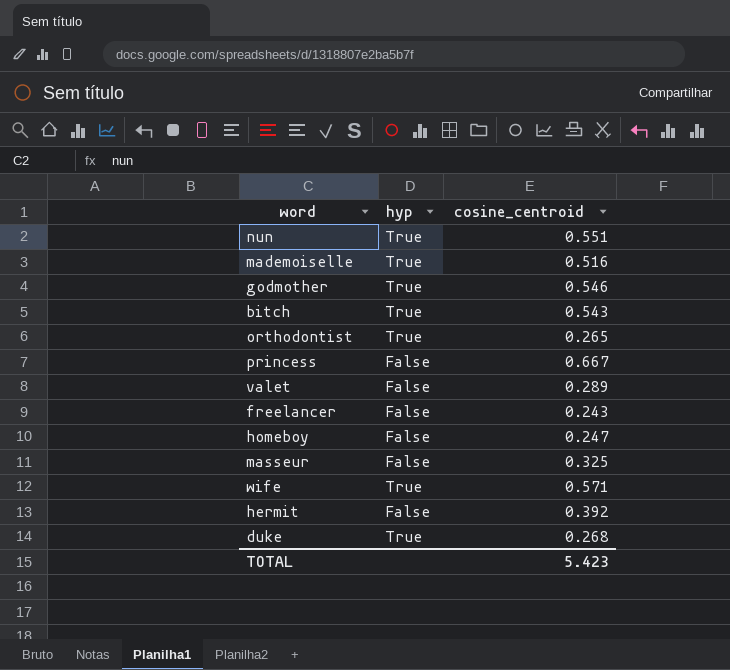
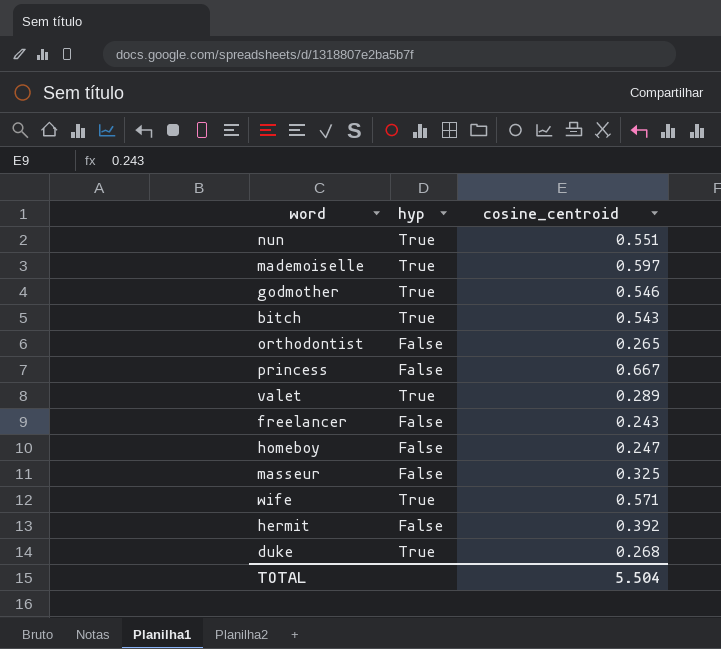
mademoiselle | cosine_centroid: 0.516 -> 0.597
orthodontist | hyp: True -> False
valet | hyp: False -> True
TOTAL | cosine_centroid: 5.423 -> 5.504

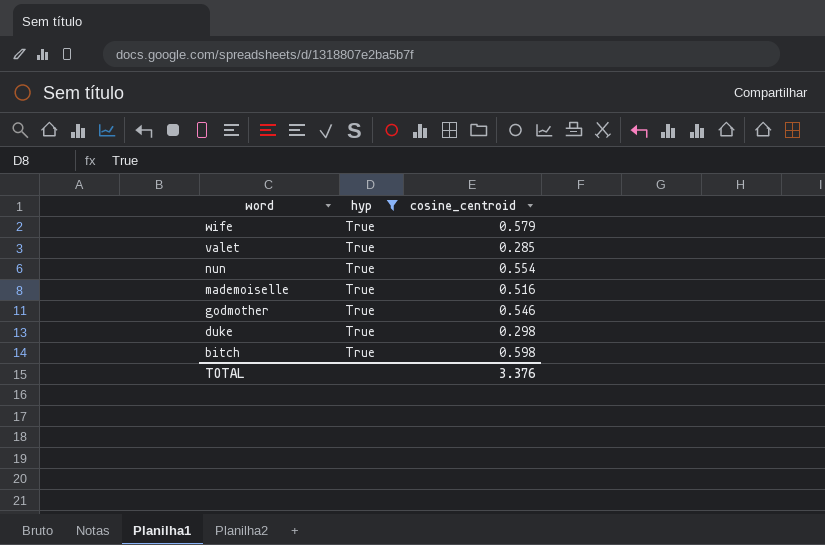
filter: none -> hyp = True
row order: none -> word descending
wife | cosine_centroid: 0.571 -> 0.579
valet | cosine_centroid: 0.289 -> 0.285
nun | cosine_centroid: 0.551 -> 0.554
mademoiselle | cosine_centroid: 0.597 -> 0.516
duke | cosine_centroid: 0.268 -> 0.298
bitch | cosine_centroid: 0.543 -> 0.598
TOTAL | cosine_centroid: 5.504 -> 3.376

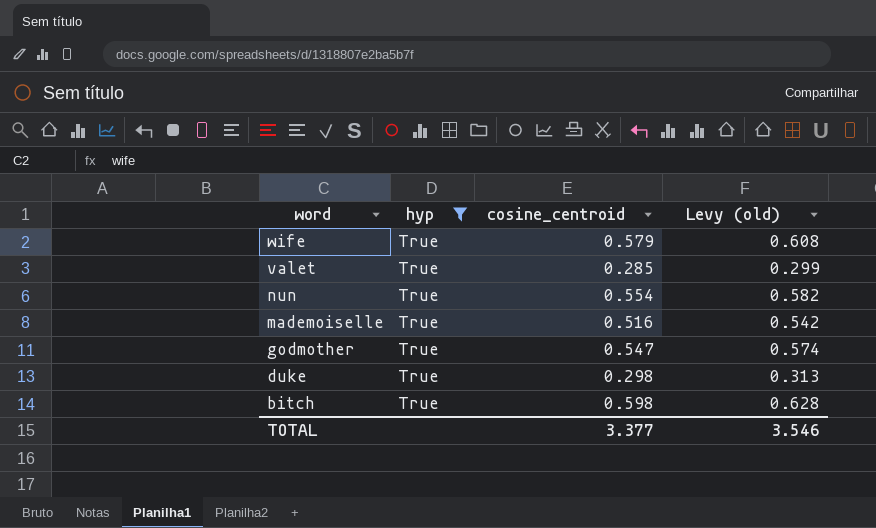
column Levy (old) | formula: none -> [cosine_centroid] * 1.05
godmother | cosine_centroid: 0.546 -> 0.547
TOTAL | cosine_centroid: 3.376 -> 3.377

